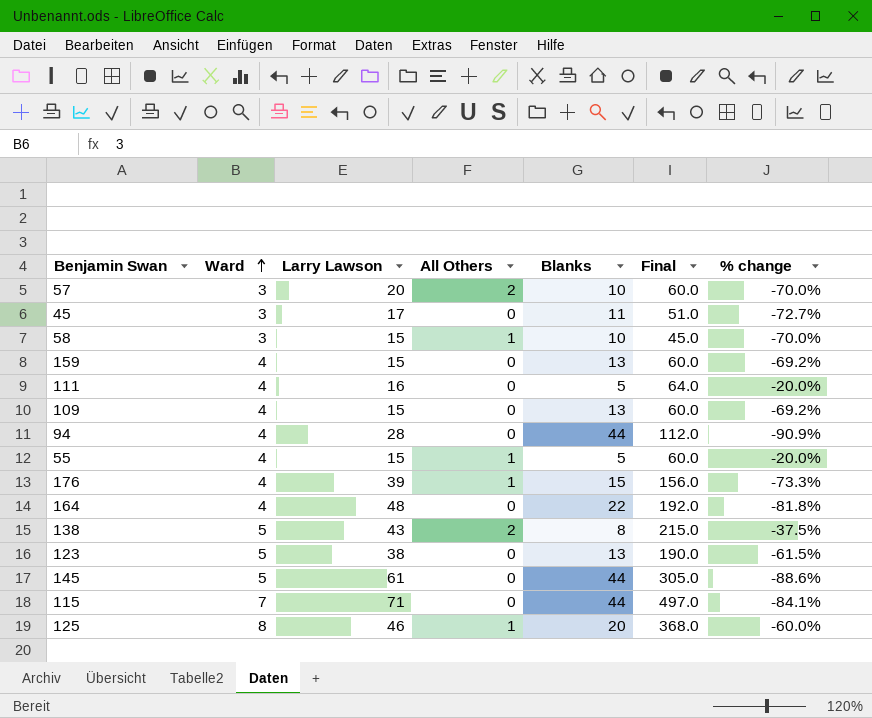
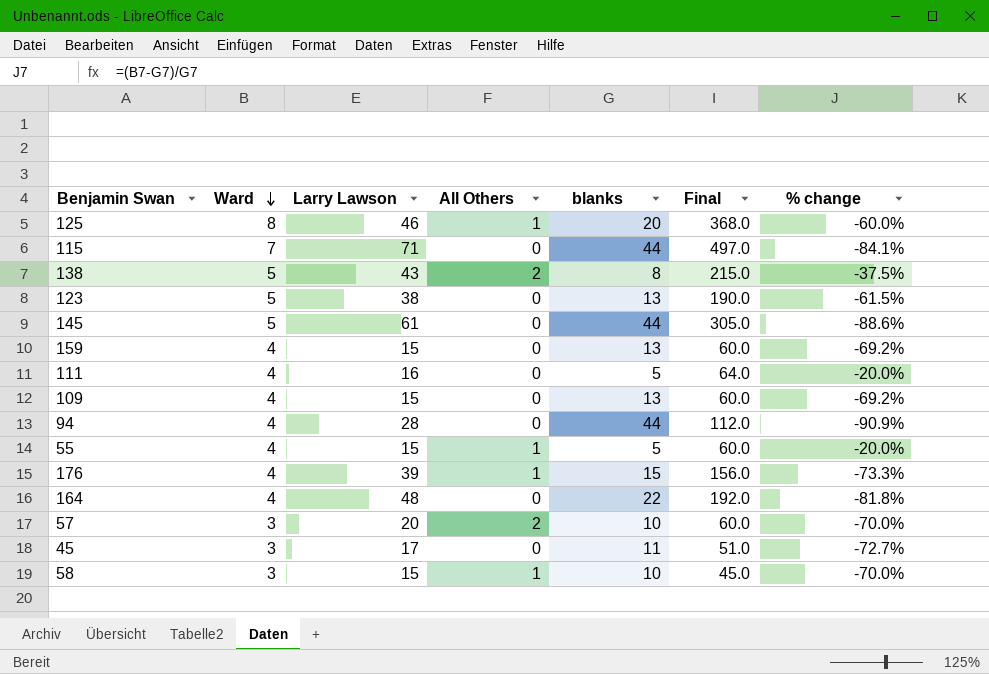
row order: Ward ascending -> Ward descending
column name: Blanks -> blanks

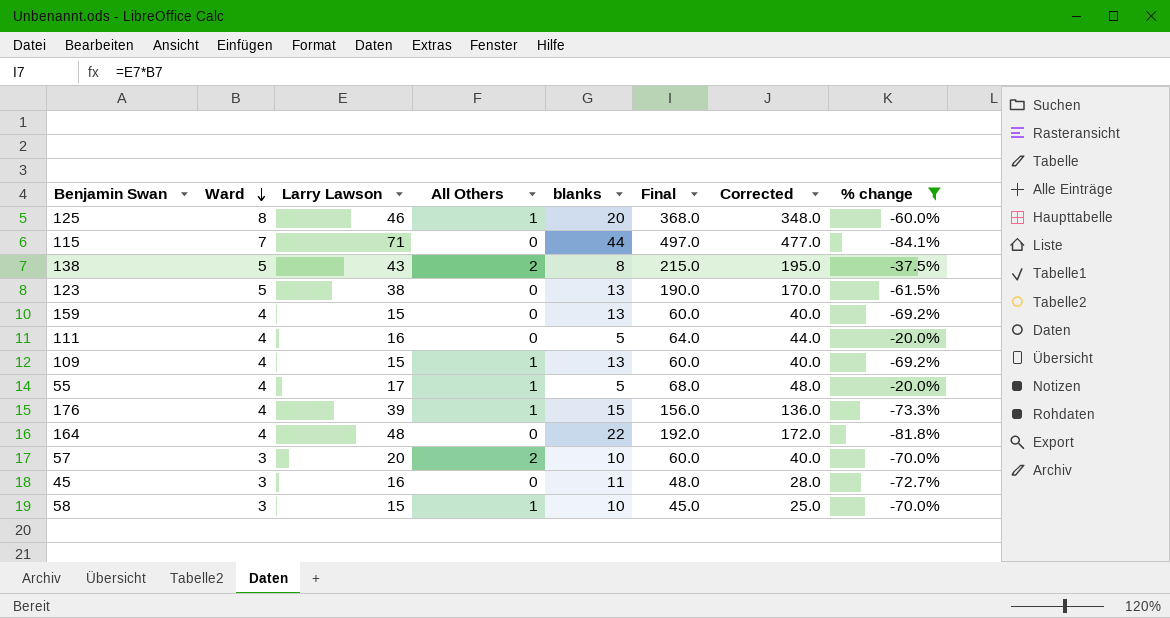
filter: none -> % change >= -84.1%
column Corrected | formula: none -> [Final] - 20
109 | All Others: 0 -> 1
55 | Larry Lawson: 15 -> 17
55 | Final: 60.0 -> 68.0
45 | Larry Lawson: 17 -> 16
45 | Final: 51.0 -> 48.0

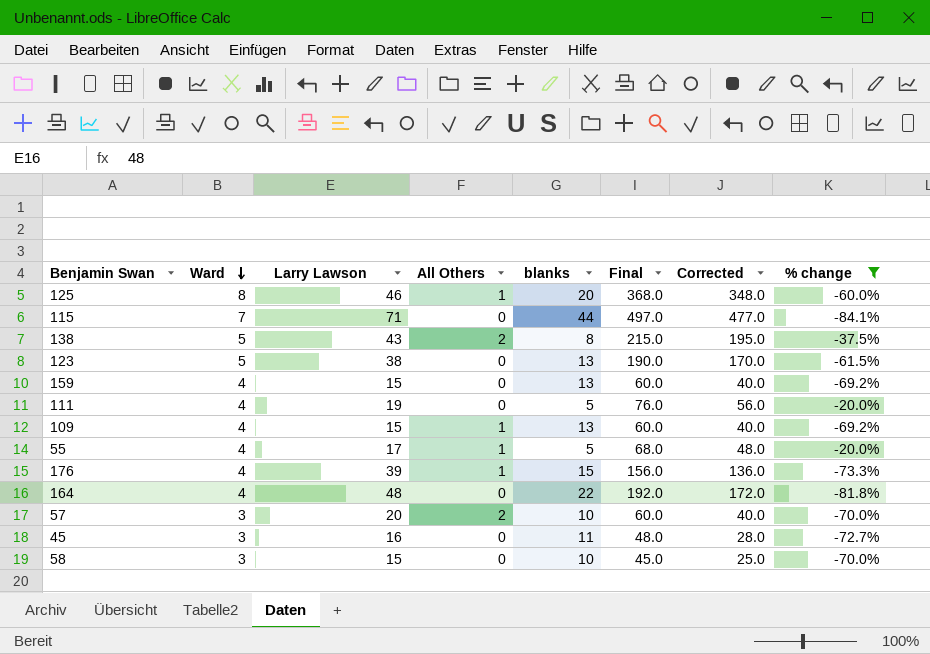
111 | Larry Lawson: 16 -> 19
111 | Final: 64.0 -> 76.0
111 | Corrected: 44.0 -> 56.0
58 | All Others: 1 -> 0

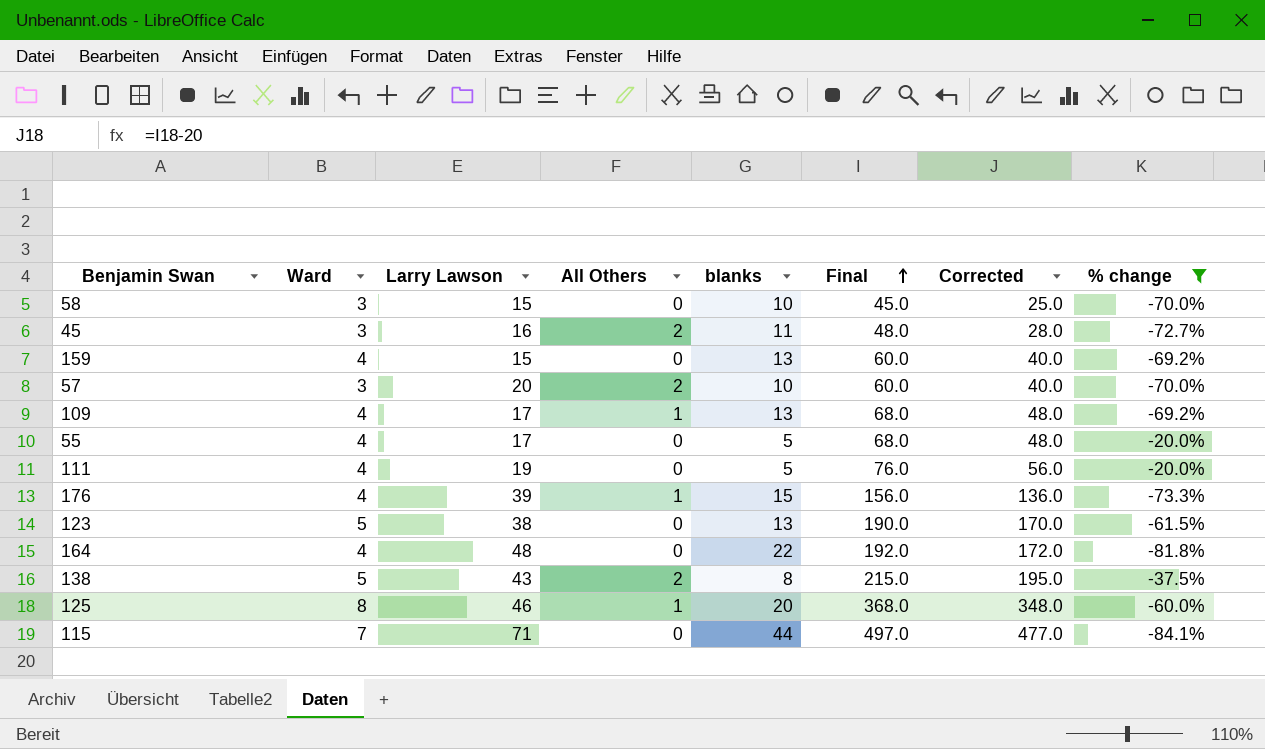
row order: Ward descending -> Final ascending
45 | All Others: 0 -> 2
109 | Larry Lawson: 15 -> 17
109 | Final: 60.0 -> 68.0
109 | Corrected: 40.0 -> 48.0
55 | All Others: 1 -> 0

